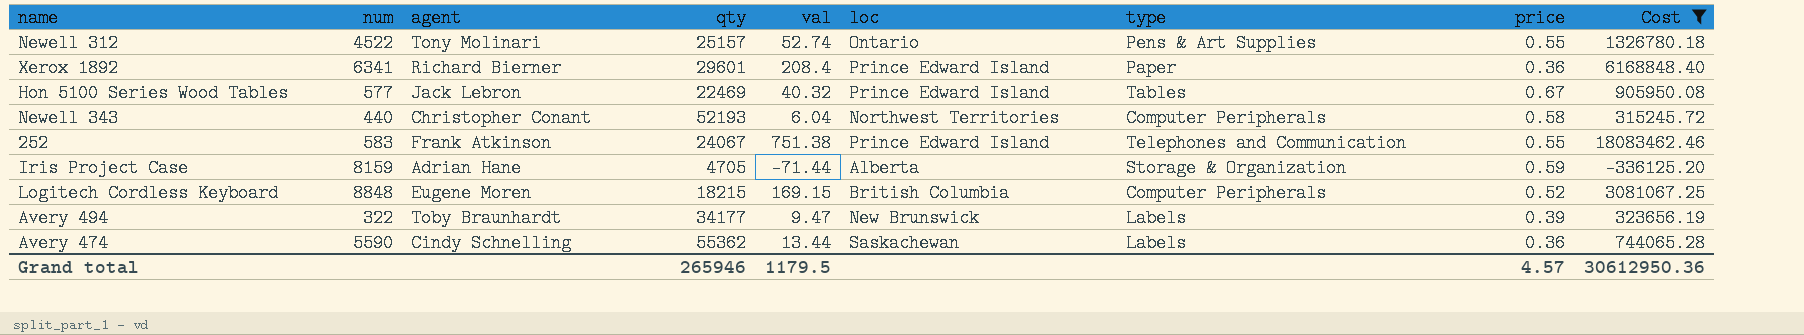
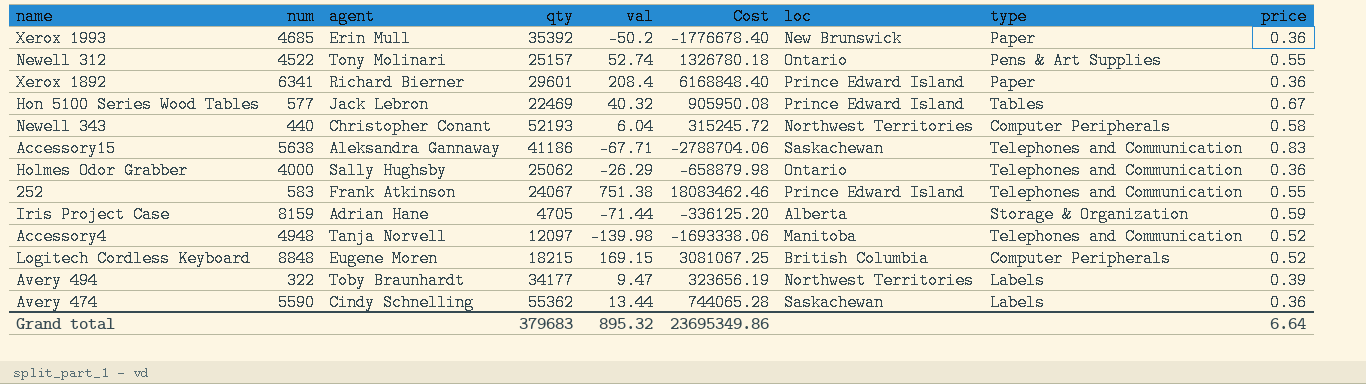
filter: Cost >= -336125.20 -> none
column Cost | position: 9 -> 6
Avery 494 | loc: New Brunswick -> Northwest Territories
Grand total | qty: 265946 -> 379683
Grand total | val: 1179.5 -> 895.32
Grand total | Cost: 30612950.36 -> 23695349.86
Grand total | price: 4.57 -> 6.64

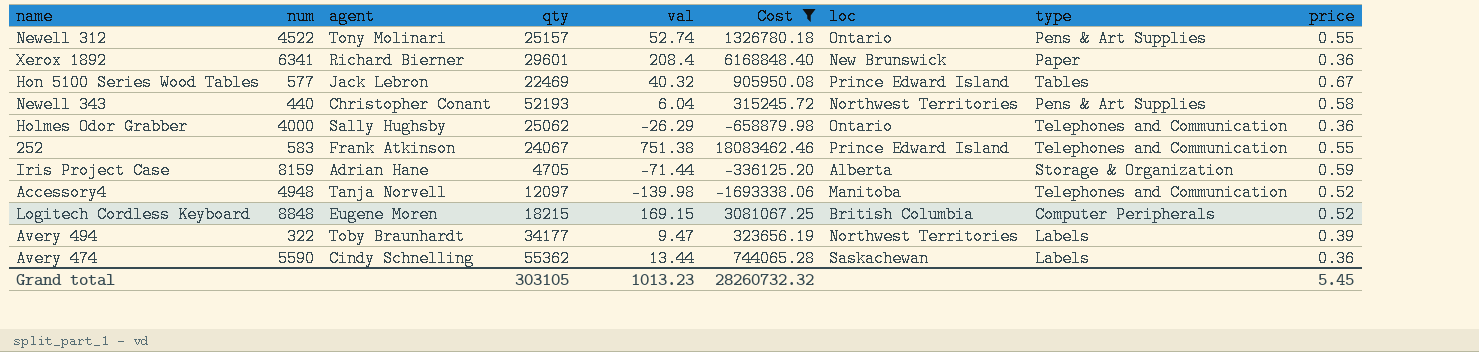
filter: none -> Cost >= -1693338.06
Xerox 1892 | loc: Prince Edward Island -> New Brunswick
Newell 343 | type: Computer Peripherals -> Pens & Art Supplies
Grand total | qty: 379683 -> 303105
Grand total | val: 895.32 -> 1013.23
Grand total | Cost: 23695349.86 -> 28260732.32
Grand total | price: 6.64 -> 5.45

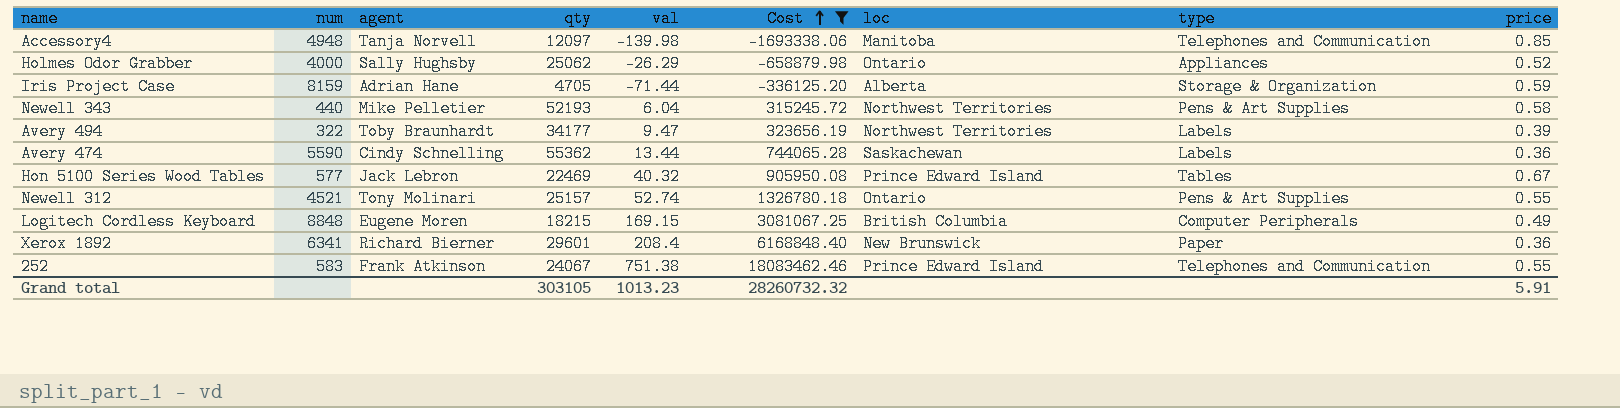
row order: none -> Cost ascending
Accessory4 | price: 0.52 -> 0.85
Holmes Odor Grabber | type: Telephones and Communication -> Appliances
Holmes Odor Grabber | price: 0.36 -> 0.52
Newell 343 | agent: Christopher Conant -> Mike Pelletier
Newell 312 | num: 4522 -> 4521
Logitech Cordless Keyboard | price: 0.52 -> 0.49
Grand total | price: 5.45 -> 5.91

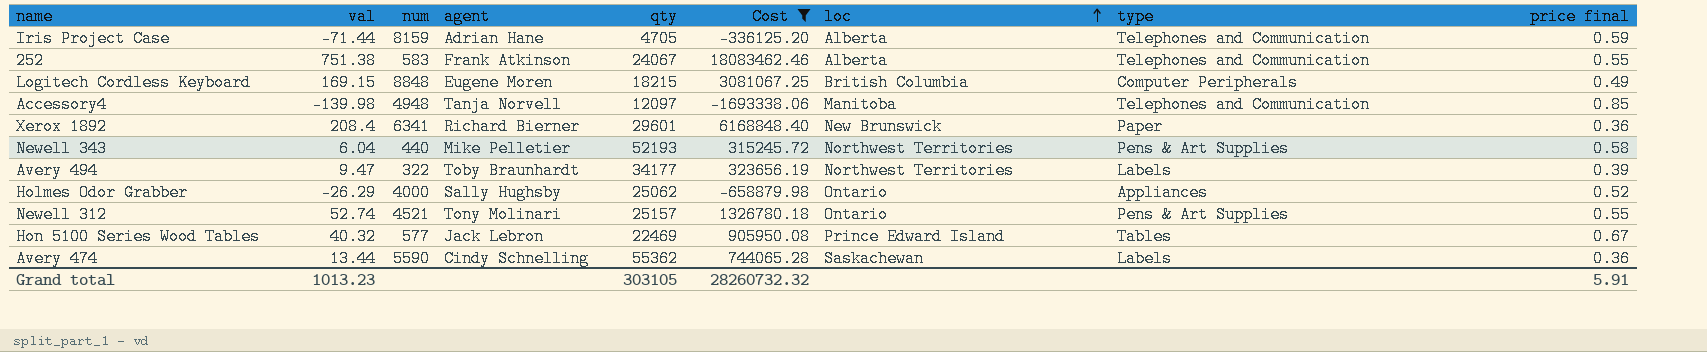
row order: Cost ascending -> loc ascending
column val | position: 5 -> 2
column name: price -> price final
Iris Project Case | type: Storage & Organization -> Telephones and Communication
252 | loc: Prince Edward Island -> Alberta

